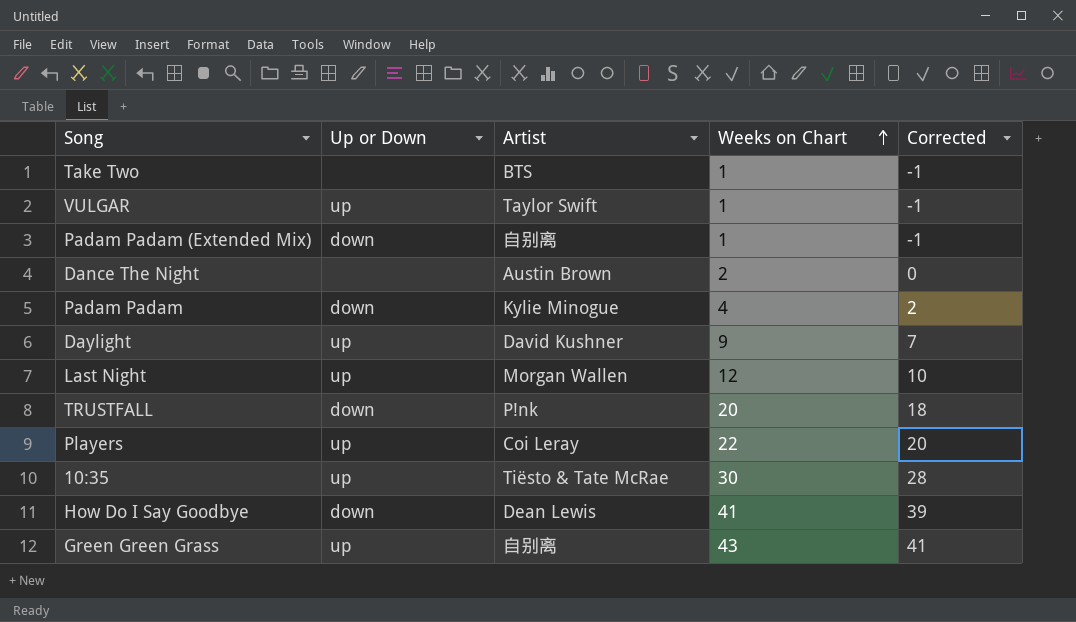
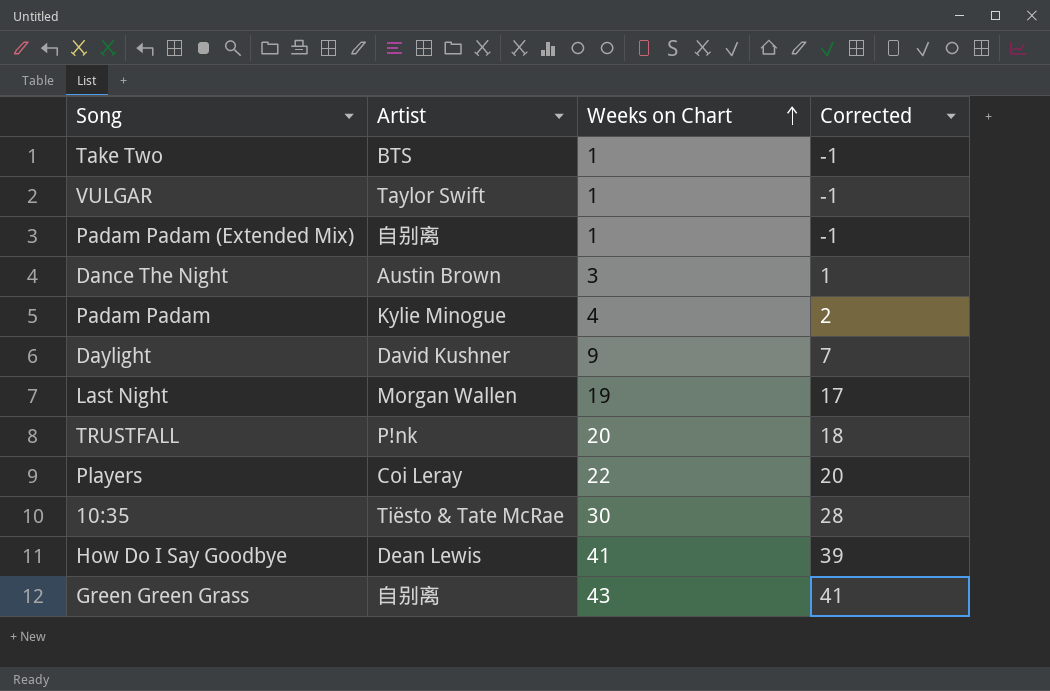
column Up or Down | position: 2 -> none
Dance The Night | Weeks on Chart: 2 -> 3
Dance The Night | Corrected: 0 -> 1
Last Night | Weeks on Chart: 12 -> 19
Last Night | Corrected: 10 -> 17

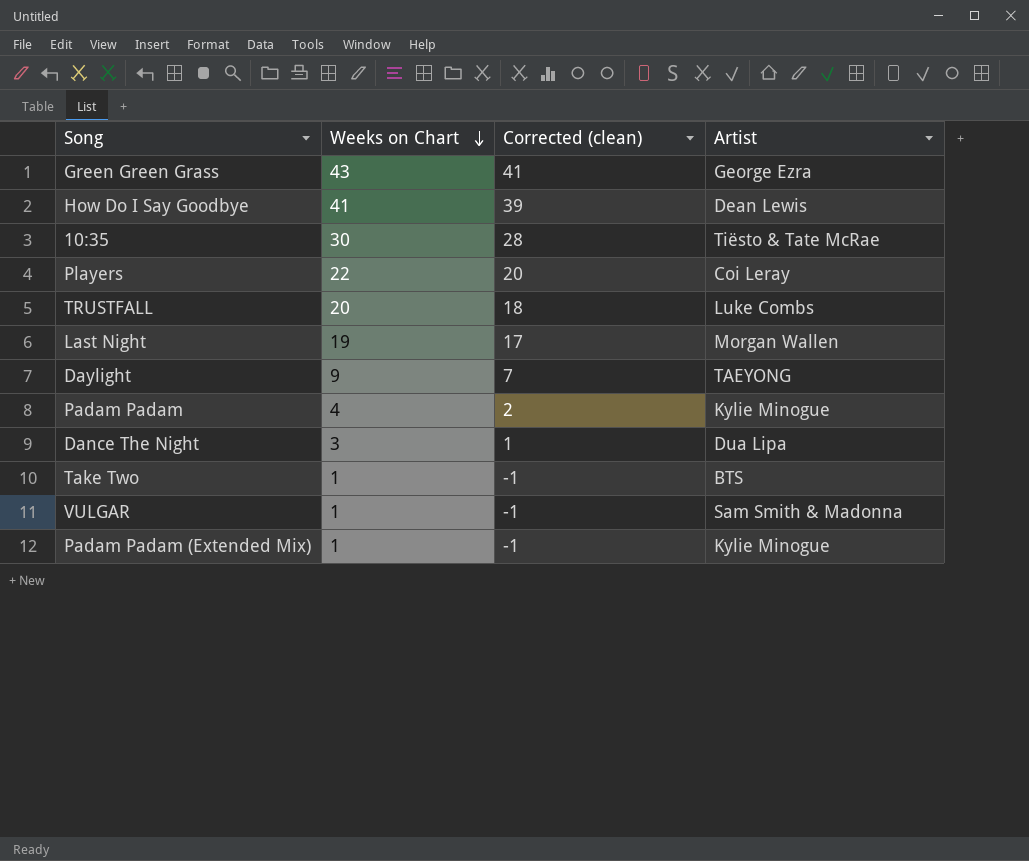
row order: Weeks on Chart ascending -> Weeks on Chart descending
column name: Corrected -> Corrected (clean)
column Artist | position: 2 -> 4
Green Green Grass | Artist: 自别离 -> George Ezra
TRUSTFALL | Artist: P!nk -> Luke Combs
Daylight | Artist: David Kushner -> TAEYONG
Dance The Night | Artist: Austin Brown -> Dua Lipa
VULGAR | Artist: Taylor Swift -> Sam Smith & Madonna
Padam Padam (Extended Mix) | Artist: 自别离 -> Kylie Minogue

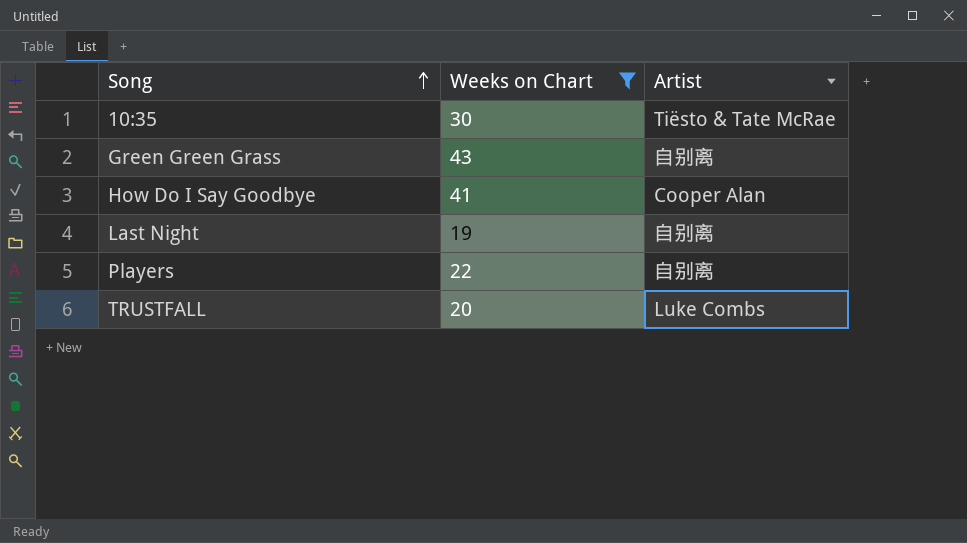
filter: none -> Weeks on Chart >= 19
row order: Weeks on Chart descending -> Song ascending
column Corrected (clean) | formula: [Weeks on Chart] - 2 -> none
Green Green Grass | Artist: George Ezra -> 自别离
How Do I Say Goodbye | Artist: Dean Lewis -> Cooper Alan
Last Night | Artist: Morgan Wallen -> 自别离
Players | Artist: Coi Leray -> 自别离

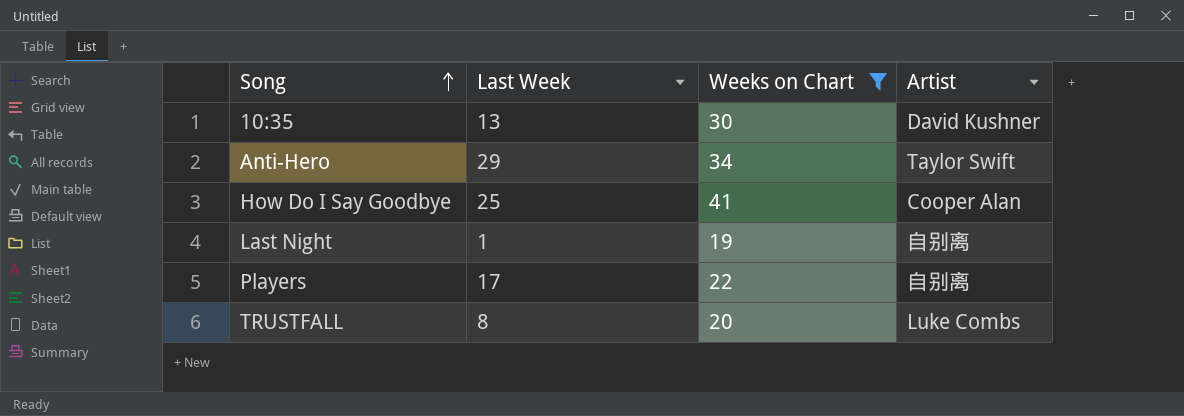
column Last Week | position: none -> 2
row Green Green Grass: 43 | 自别离 -> none
10:35 | Artist: Tiësto & Tate McRae -> David Kushner
row Anti-Hero: none -> 29 | 34 | Taylor Swift

